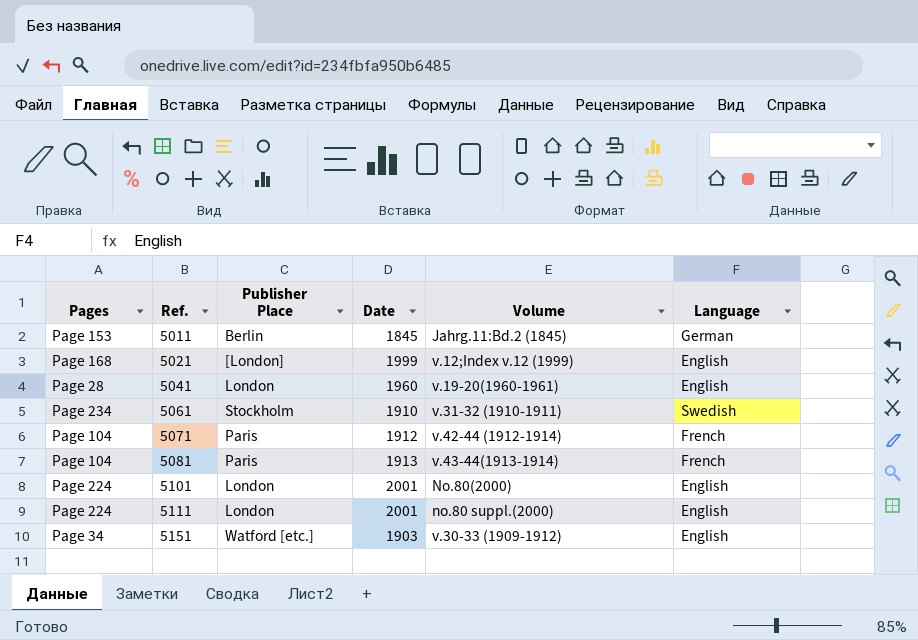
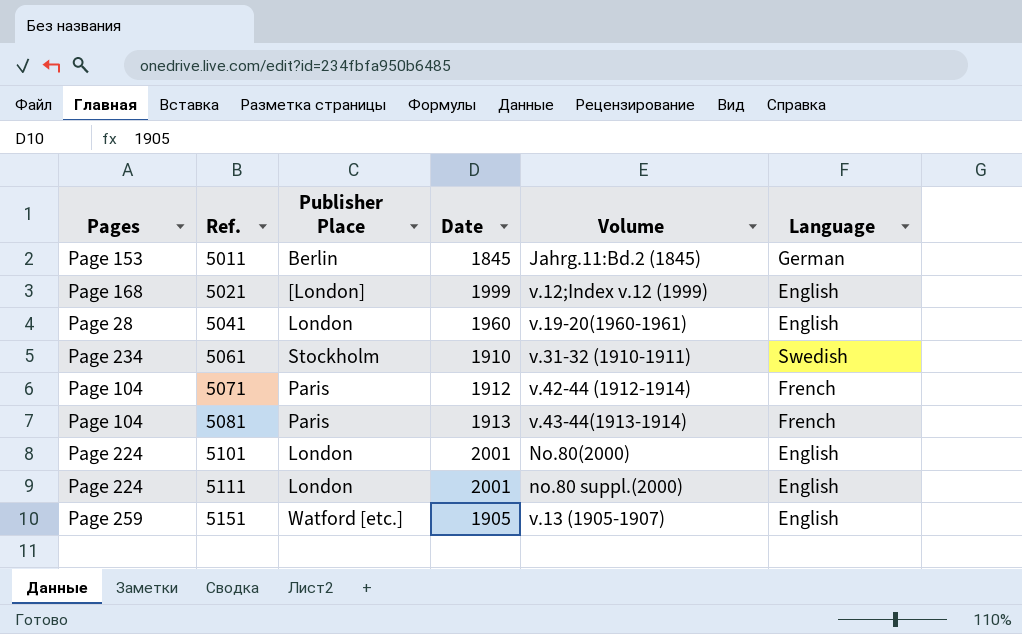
5151 | Pages: Page 34 -> Page 259
5151 | Date: 1903 -> 1905
5151 | Volume: v.30-33 (1909-1912) -> v.13 (1905-1907)

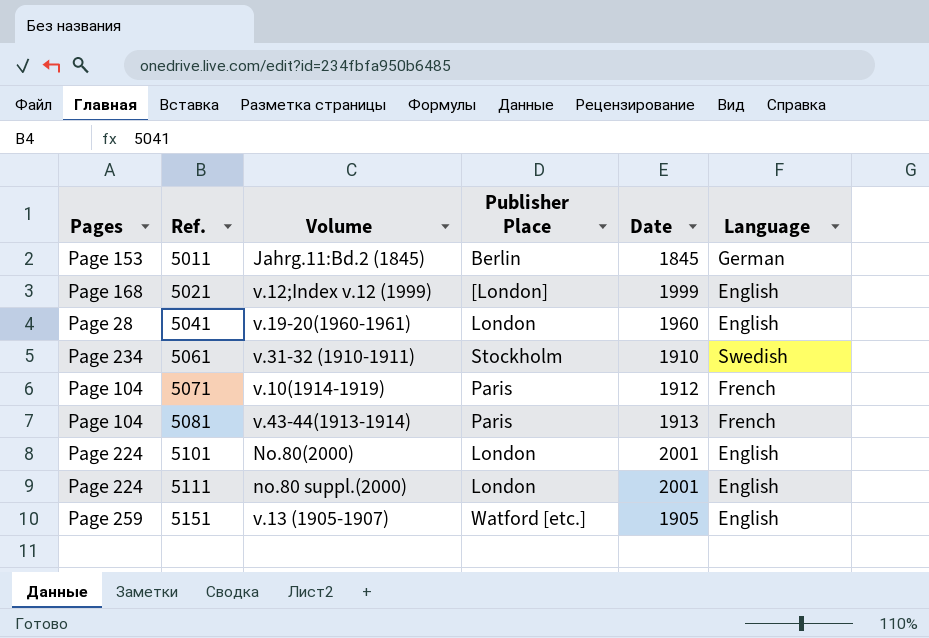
column Volume | position: 5 -> 3
5071 | Volume: v.42-44 (1912-1914) -> v.10(1914-1919)

